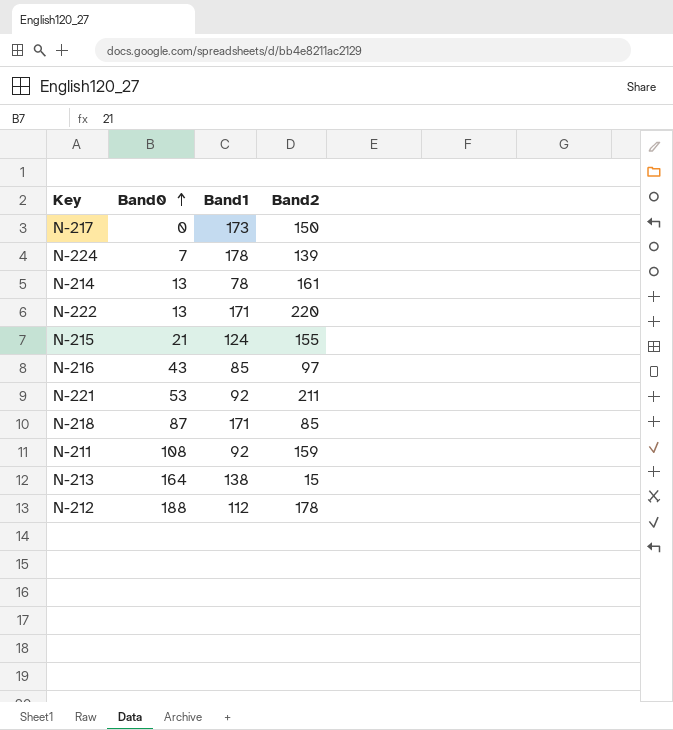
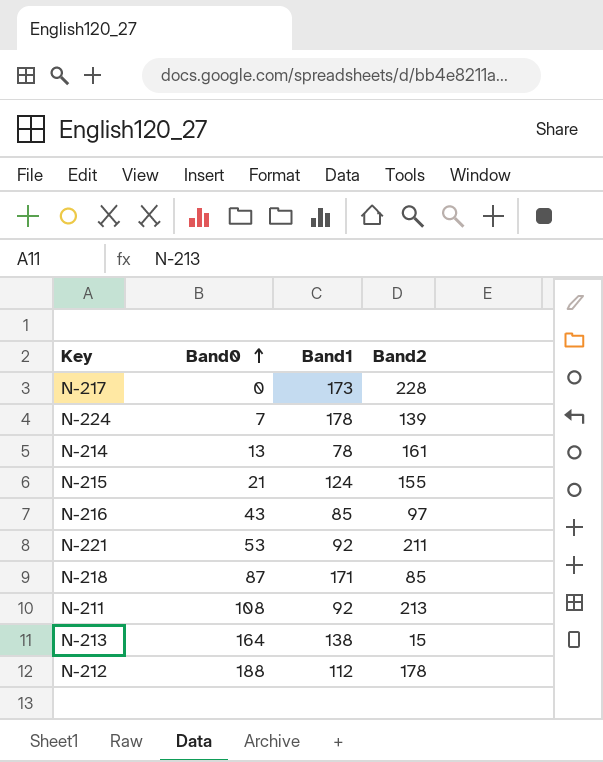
row N-222: 13 | 171 | 220 -> none
N-217 | Band2: 150 -> 228
N-211 | Band2: 159 -> 213

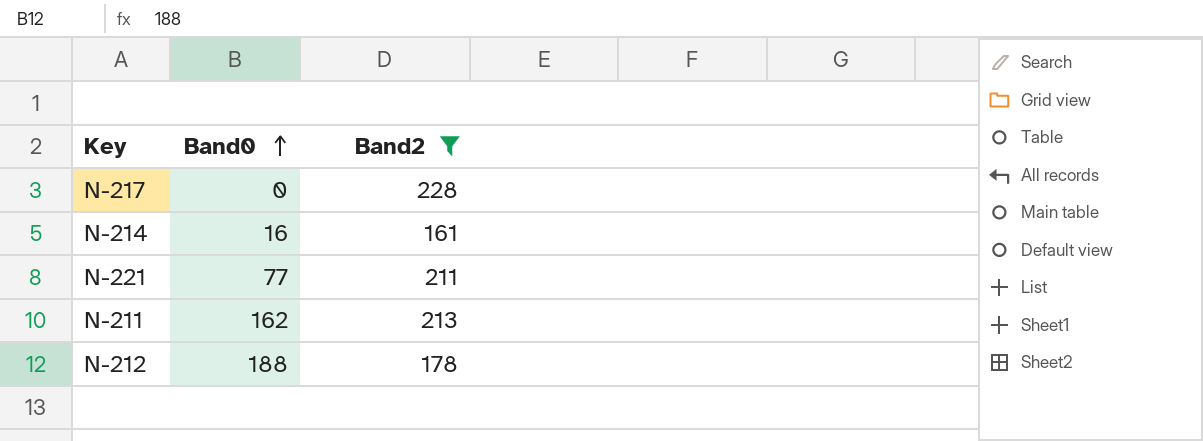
filter: none -> Band2 >= 161
column Band1 | position: 3 -> none
N-214 | Band0: 13 -> 16
N-221 | Band0: 53 -> 77
N-211 | Band0: 108 -> 162

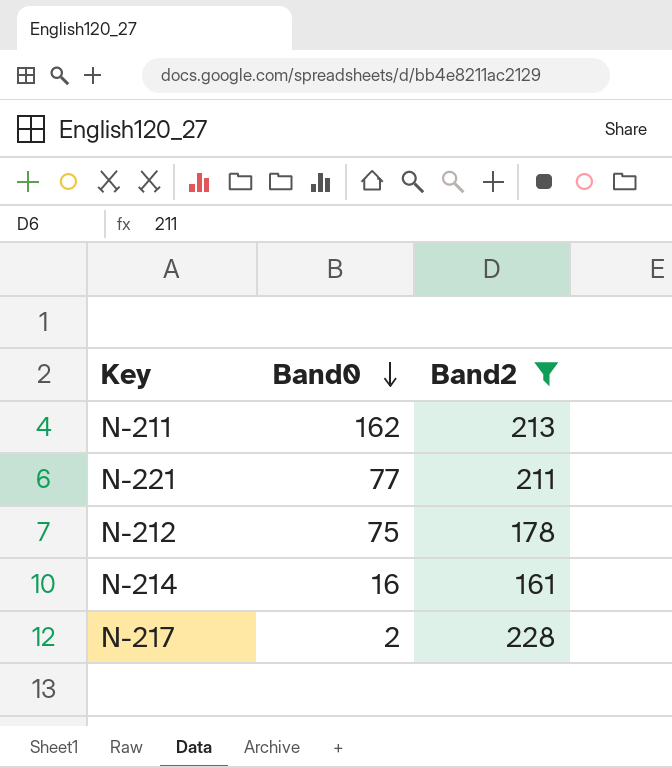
row order: Band0 ascending -> Band0 descending
N-212 | Band0: 188 -> 75
N-217 | Band0: 0 -> 2

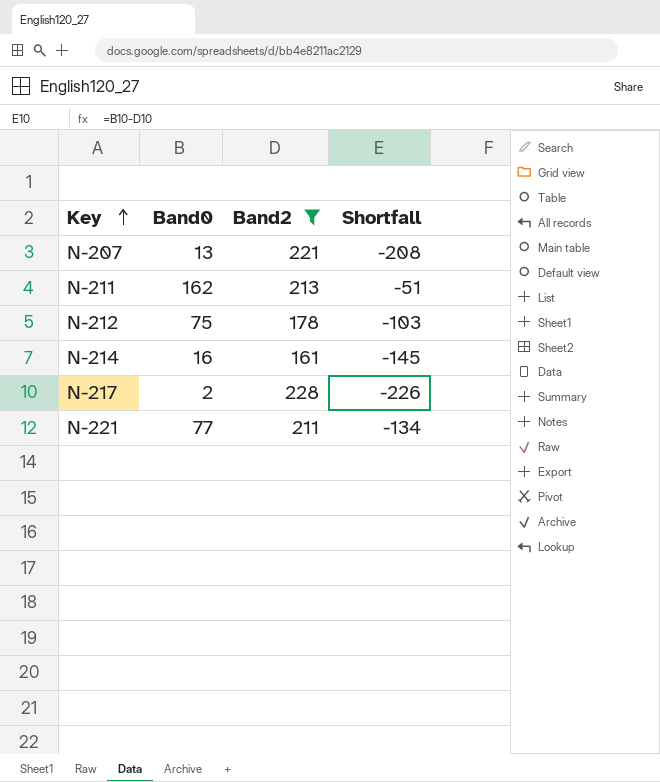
row order: Band0 descending -> Key ascending
column Shortfall | formula: none -> [Band0] - [Band2]
row N-207: none -> 13 | 221 | -208

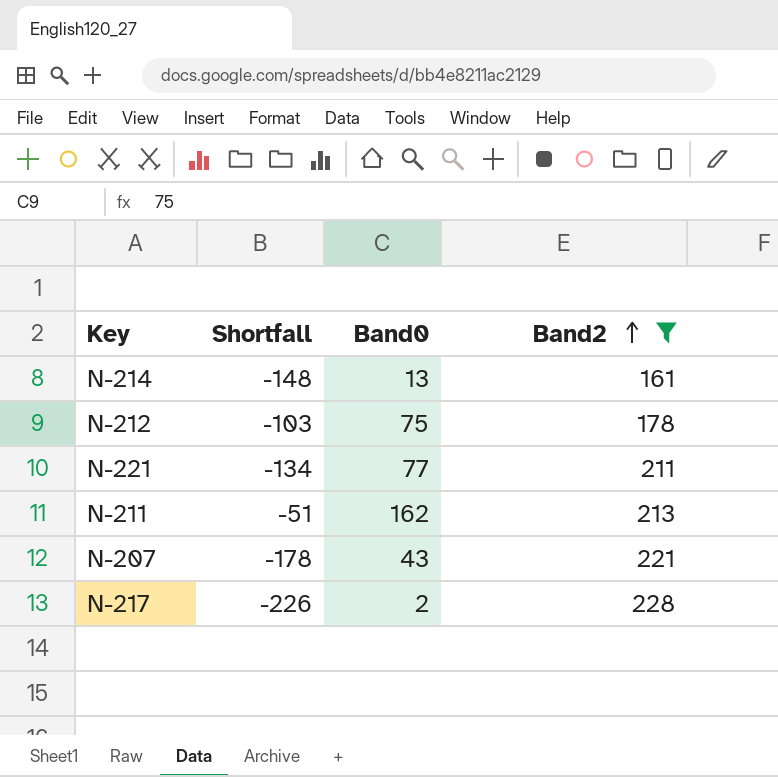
row order: Key ascending -> Band2 ascending
column Shortfall | position: 4 -> 2
N-214 | Shortfall: -145 -> -148
N-214 | Band0: 16 -> 13
N-207 | Shortfall: -208 -> -178
N-207 | Band0: 13 -> 43

